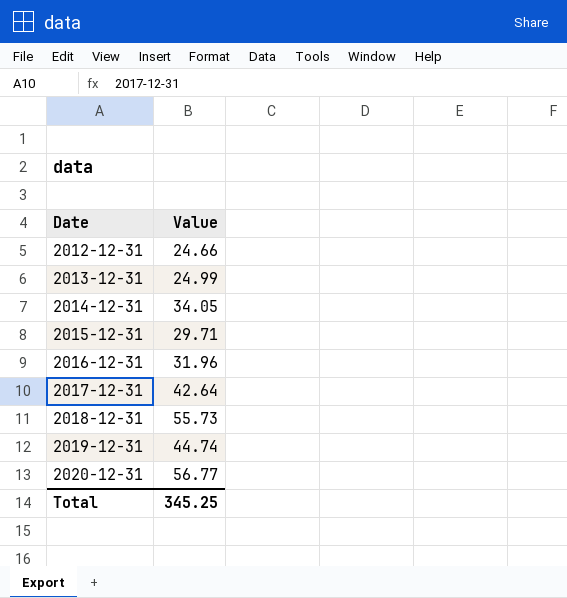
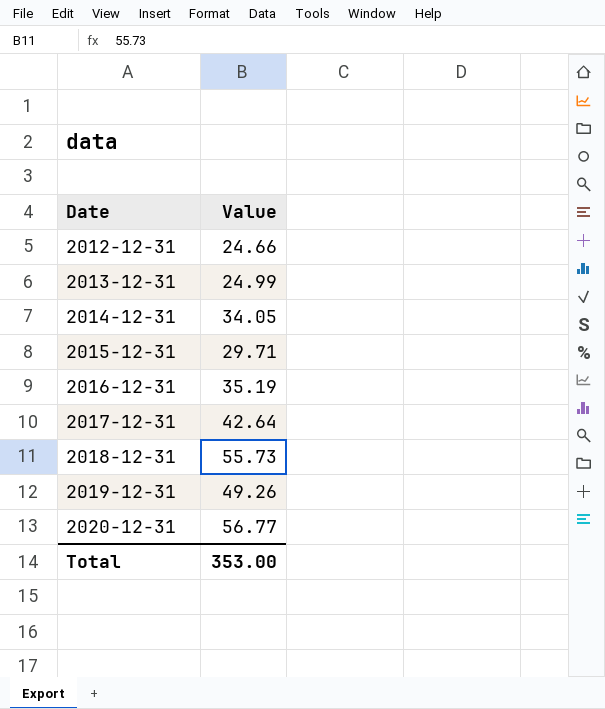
2016-12-31 | Value: 31.96 -> 35.19
2019-12-31 | Value: 44.74 -> 49.26
Total | Value: 345.25 -> 353.00

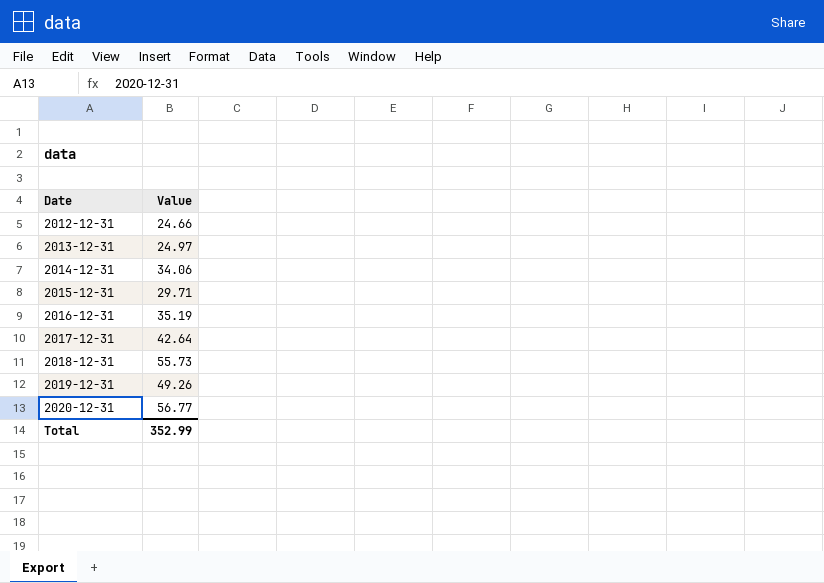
2013-12-31 | Value: 24.99 -> 24.97
2014-12-31 | Value: 34.05 -> 34.06
Total | Value: 353.00 -> 352.99

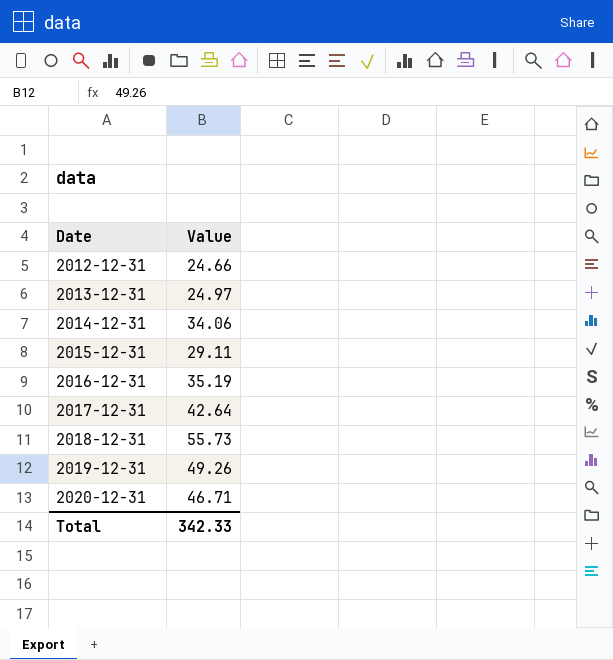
2015-12-31 | Value: 29.71 -> 29.11
2020-12-31 | Value: 56.77 -> 46.71
Total | Value: 352.99 -> 342.33

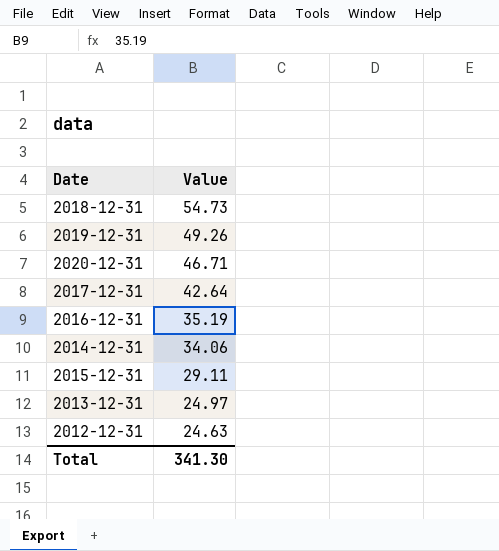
row order: Date ascending -> Value descending
2018-12-31 | Value: 55.73 -> 54.73
2012-12-31 | Value: 24.66 -> 24.63
Total | Value: 342.33 -> 341.30

